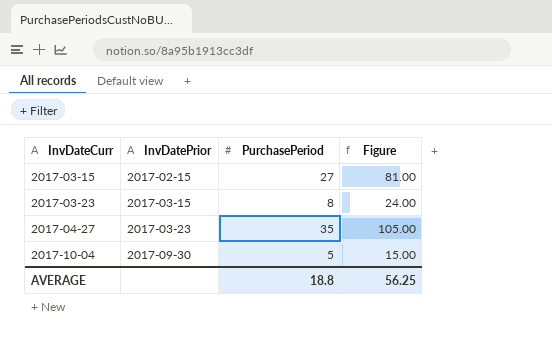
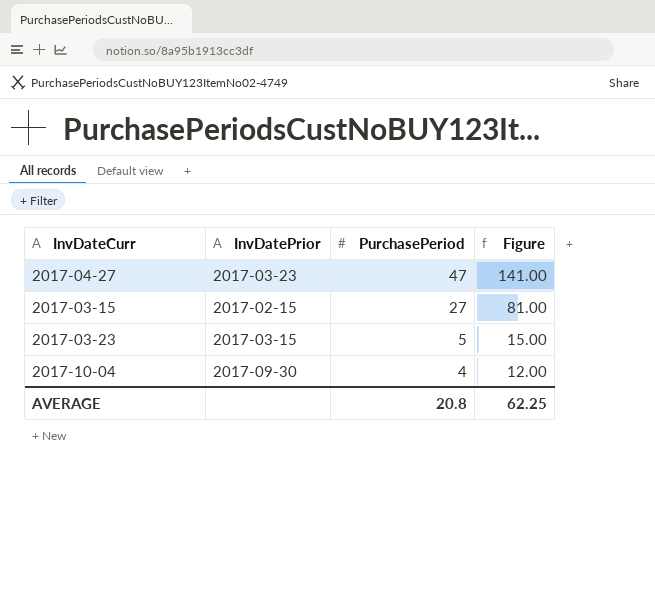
row order: InvDateCurr ascending -> PurchasePeriod descending
2017-04-27 | PurchasePeriod: 35 -> 47
2017-04-27 | Figure: 105.00 -> 141.00
2017-03-23 | PurchasePeriod: 8 -> 5
2017-03-23 | Figure: 24.00 -> 15.00
2017-10-04 | PurchasePeriod: 5 -> 4
2017-10-04 | Figure: 15.00 -> 12.00
AVERAGE | PurchasePeriod: 18.8 -> 20.8
AVERAGE | Figure: 56.25 -> 62.25

